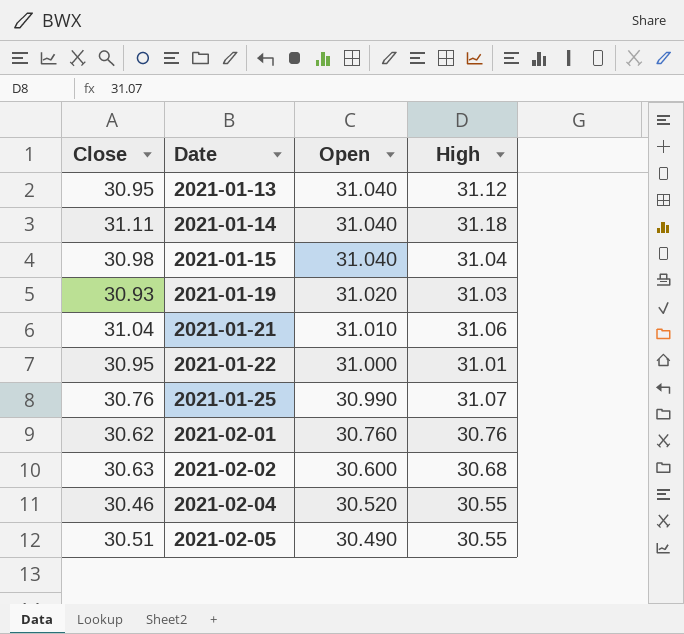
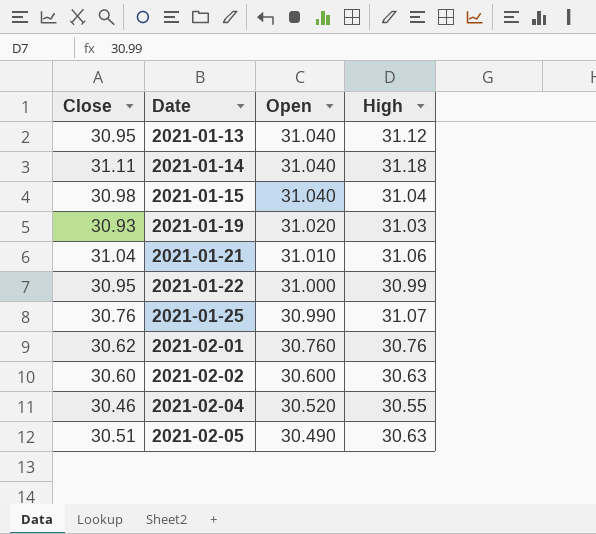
2021-01-22 | High: 31.01 -> 30.99
2021-02-02 | Close: 30.63 -> 30.60
2021-02-02 | High: 30.68 -> 30.63
2021-02-05 | High: 30.55 -> 30.63

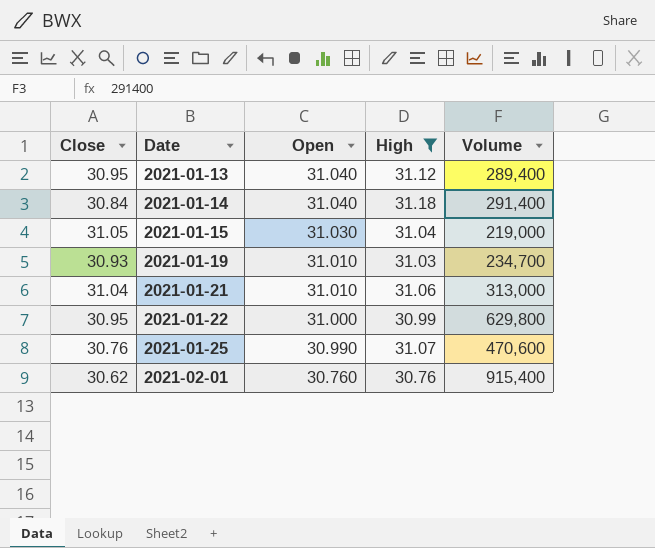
filter: none -> High >= 30.76
column Volume | position: none -> 5
2021-01-14 | Close: 31.11 -> 30.84
2021-01-15 | Close: 30.98 -> 31.05
2021-01-15 | Open: 31.040 -> 31.030
2021-01-19 | Open: 31.020 -> 31.010

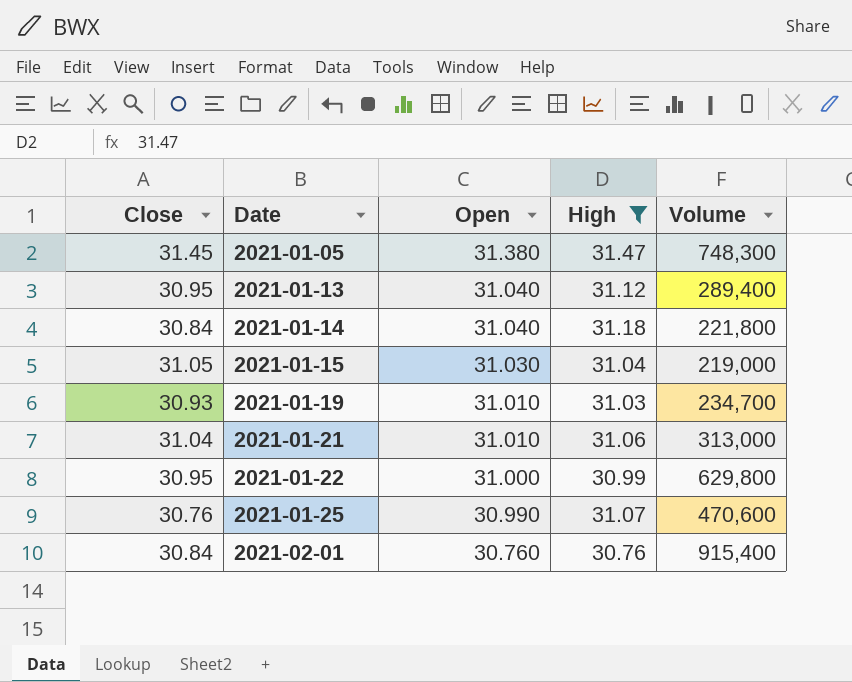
row 2021-01-05: none -> 31.45 | 31.380 | 31.47 | 748,300
2021-01-14 | Volume: 291,400 -> 221,800
2021-02-01 | Close: 30.62 -> 30.84

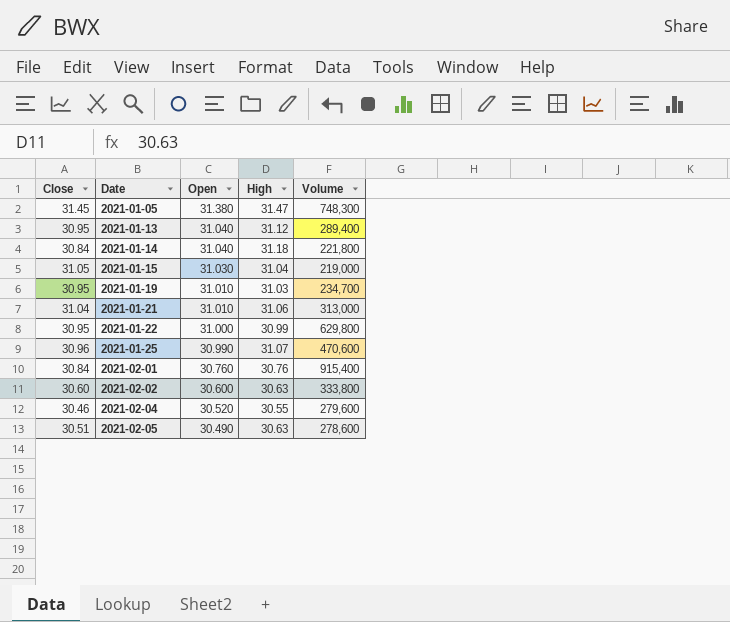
filter: High >= 30.76 -> none
2021-01-19 | Close: 30.93 -> 30.95
2021-01-25 | Close: 30.76 -> 30.96

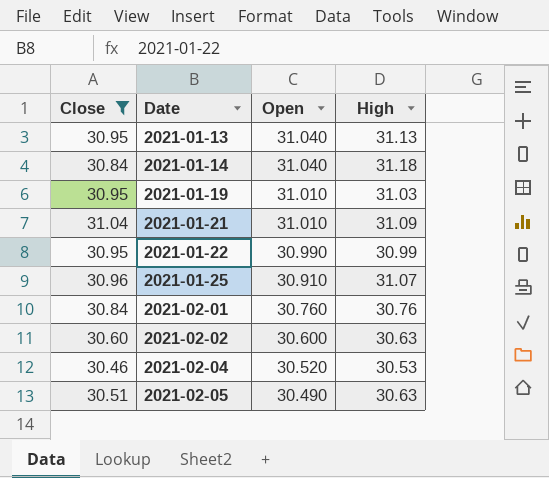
filter: none -> Close <= 31.04
column Volume | position: 5 -> none
2021-01-13 | High: 31.12 -> 31.13
2021-01-21 | High: 31.06 -> 31.09
2021-01-22 | Open: 31.000 -> 30.990
2021-01-25 | Open: 30.990 -> 30.910
2021-02-04 | High: 30.55 -> 30.53

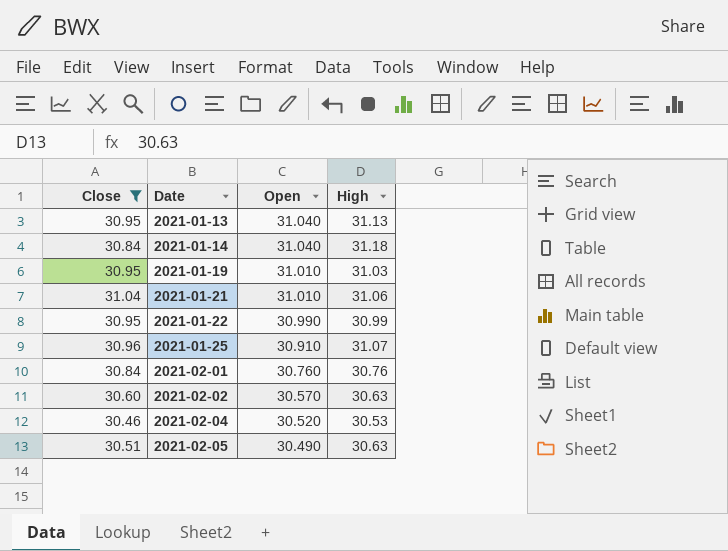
2021-01-21 | High: 31.09 -> 31.06
2021-02-02 | Open: 30.600 -> 30.570

